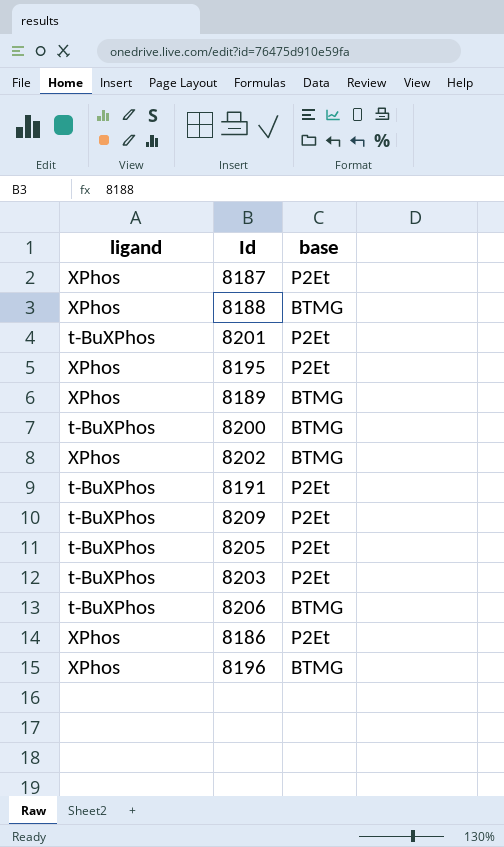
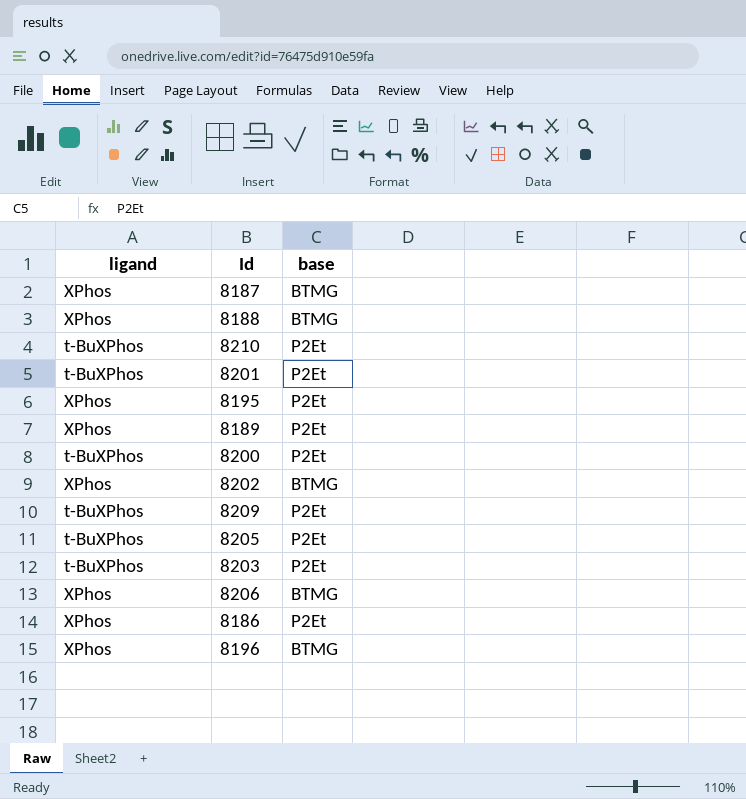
row 8191: t-BuXPhos | P2Et -> none
8187 | base: P2Et -> BTMG
row 8210: none -> t-BuXPhos | P2Et
8189 | base: BTMG -> P2Et
8200 | base: BTMG -> P2Et
8206 | ligand: t-BuXPhos -> XPhos

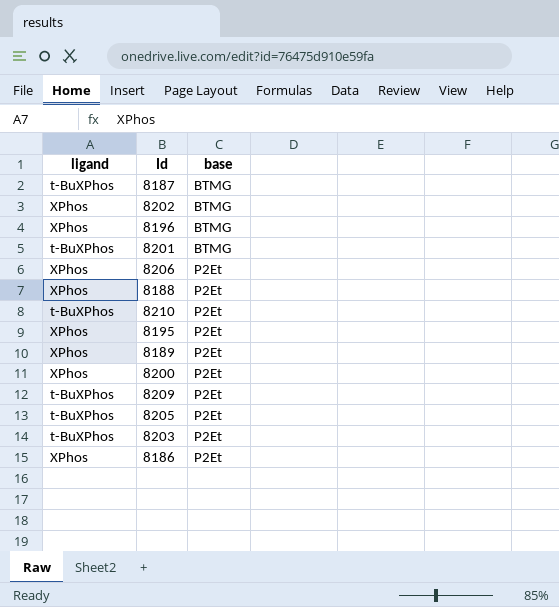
row order: none -> base ascending
8187 | ligand: XPhos -> t-BuXPhos
8201 | base: P2Et -> BTMG
8206 | base: BTMG -> P2Et
8188 | base: BTMG -> P2Et
8200 | ligand: t-BuXPhos -> XPhos

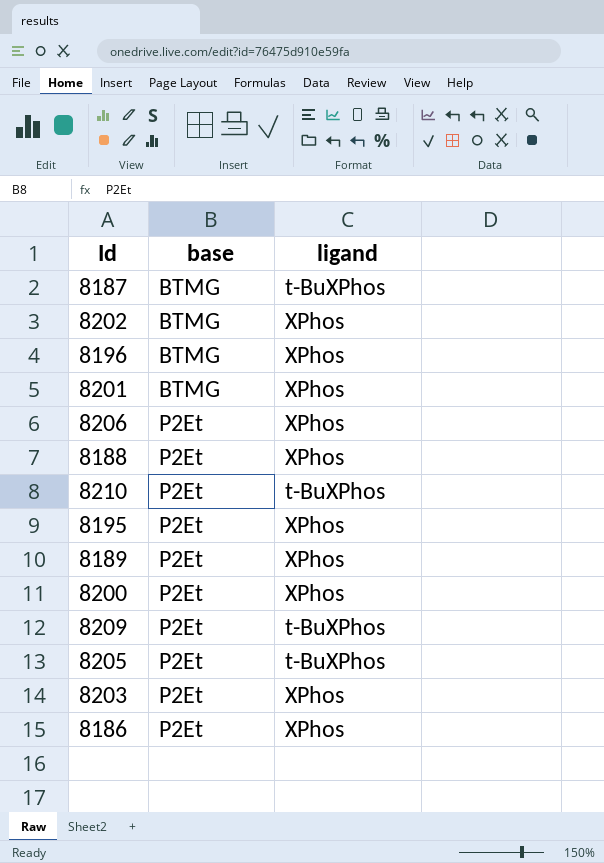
column ligand | position: 1 -> 3
8201 | ligand: t-BuXPhos -> XPhos
8203 | ligand: t-BuXPhos -> XPhos

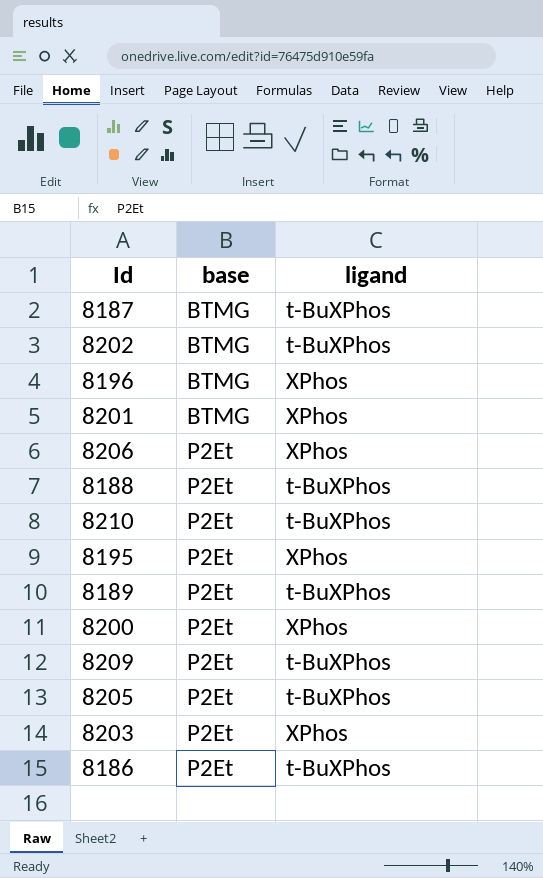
8202 | ligand: XPhos -> t-BuXPhos
8188 | ligand: XPhos -> t-BuXPhos
8189 | ligand: XPhos -> t-BuXPhos
8186 | ligand: XPhos -> t-BuXPhos

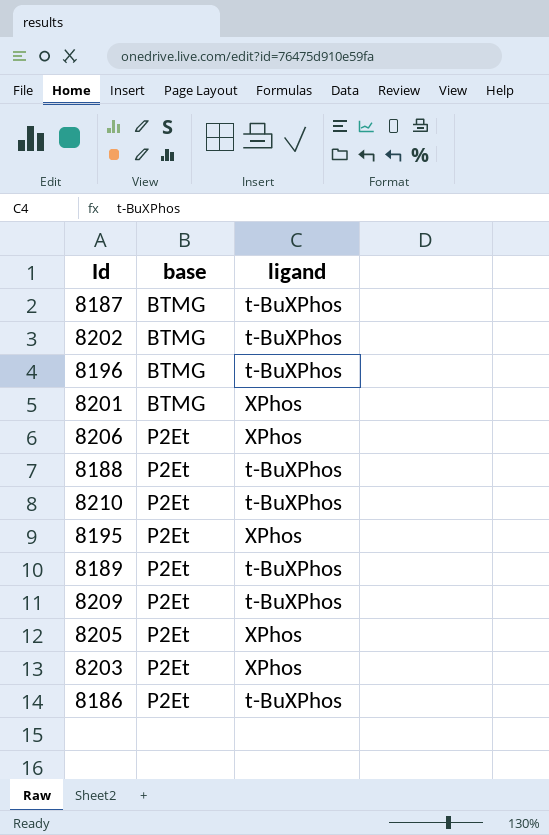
row 8200: P2Et | XPhos -> none
8196 | ligand: XPhos -> t-BuXPhos
8205 | ligand: t-BuXPhos -> XPhos

